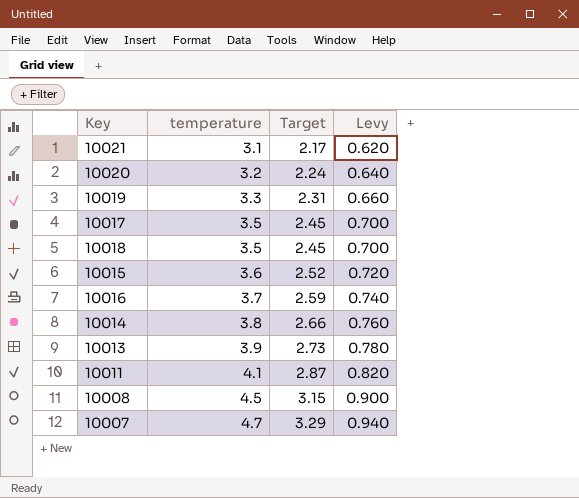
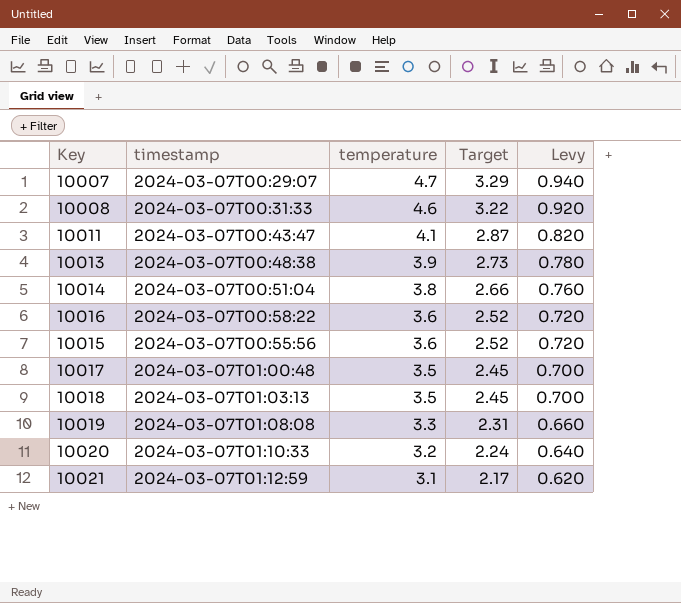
row order: temperature ascending -> temperature descending
column timestamp | position: none -> 2
10008 | temperature: 4.5 -> 4.6
10008 | Target: 3.15 -> 3.22
10008 | Levy: 0.900 -> 0.920
10016 | temperature: 3.7 -> 3.6
10016 | Target: 2.59 -> 2.52
10016 | Levy: 0.740 -> 0.720

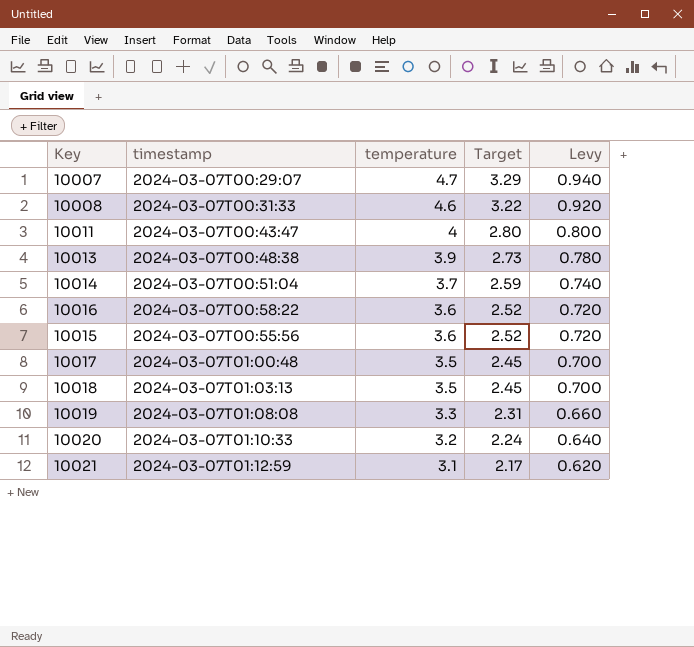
10011 | temperature: 4.1 -> 4
10011 | Target: 2.87 -> 2.80
10011 | Levy: 0.820 -> 0.800
10014 | temperature: 3.8 -> 3.7
10014 | Target: 2.66 -> 2.59
10014 | Levy: 0.760 -> 0.740

